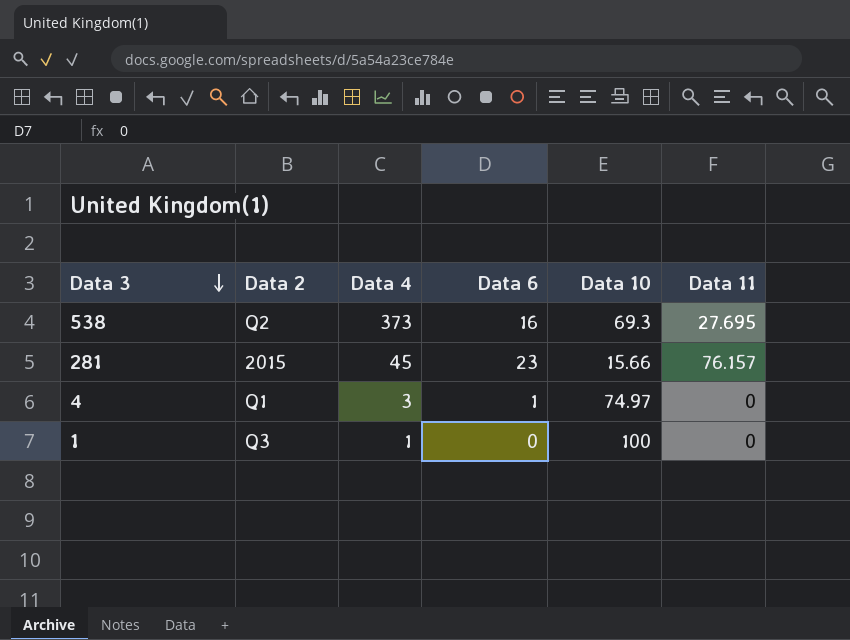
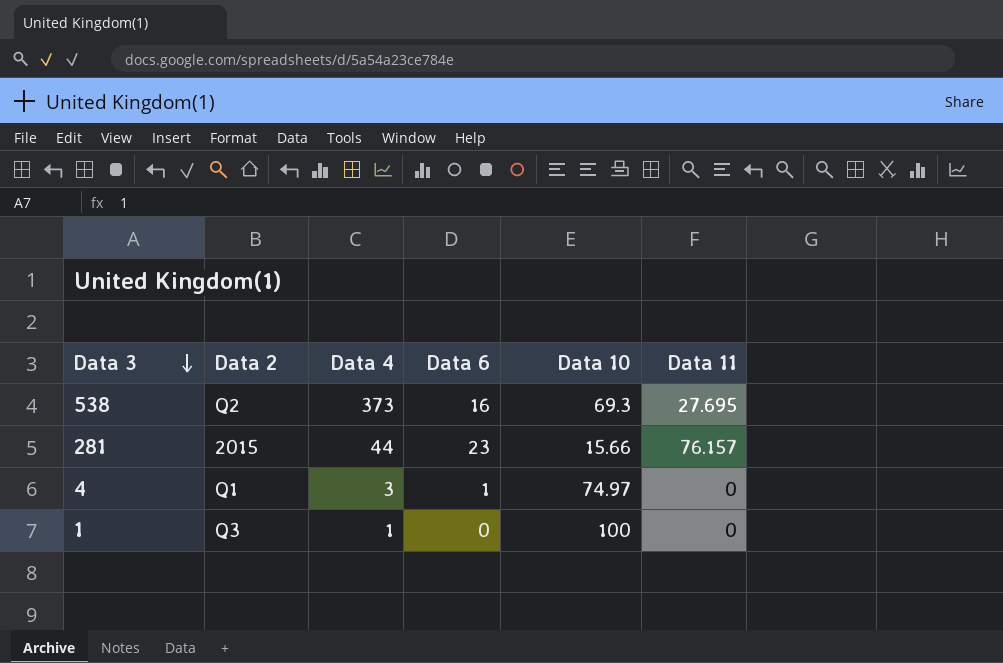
281 | Data 4: 45 -> 44

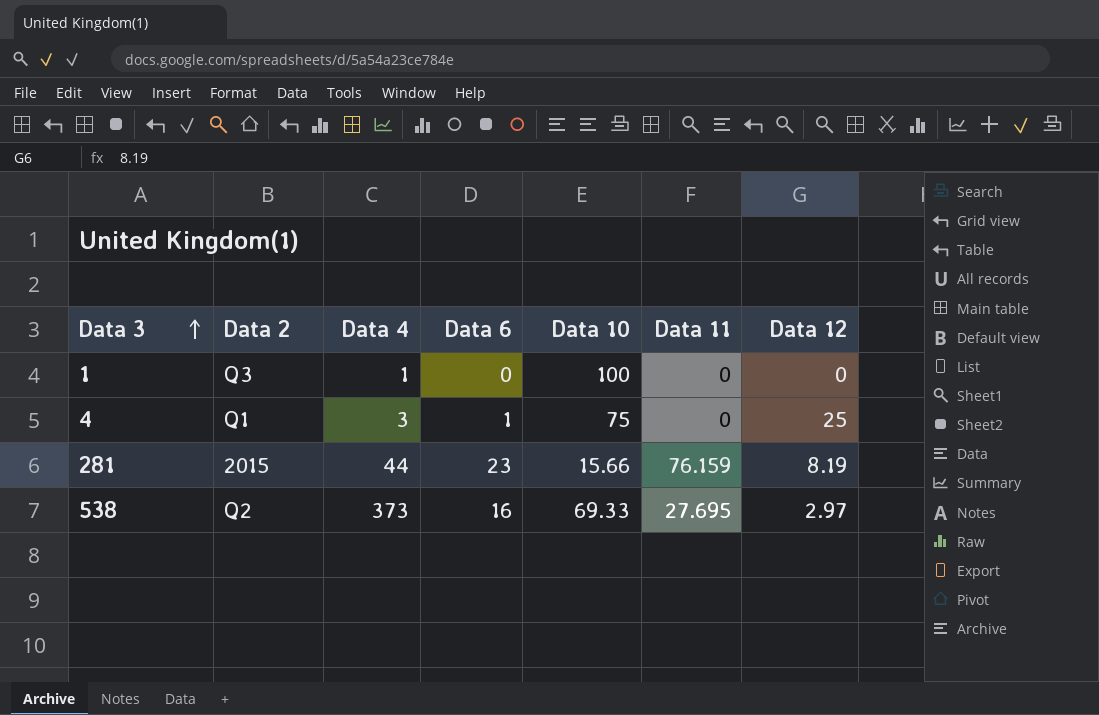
row order: Data 3 descending -> Data 3 ascending
column Data 12 | position: none -> 7
4 | Data 10: 74.97 -> 75
281 | Data 11: 76.157 -> 76.159
538 | Data 10: 69.3 -> 69.33

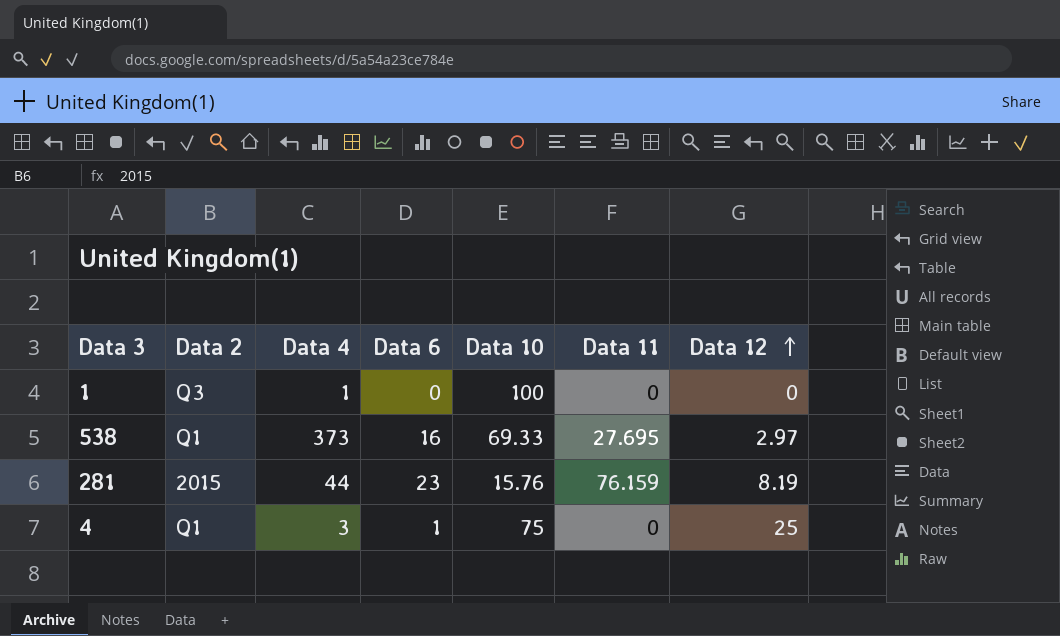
row order: Data 3 ascending -> Data 12 ascending
538 | Data 2: Q2 -> Q1
281 | Data 10: 15.66 -> 15.76

